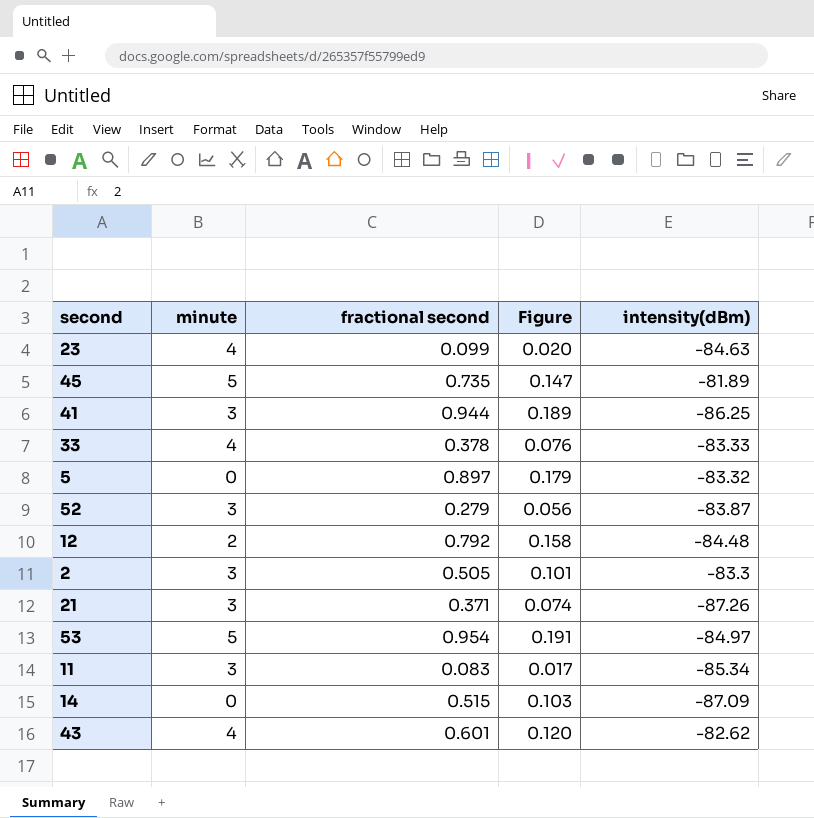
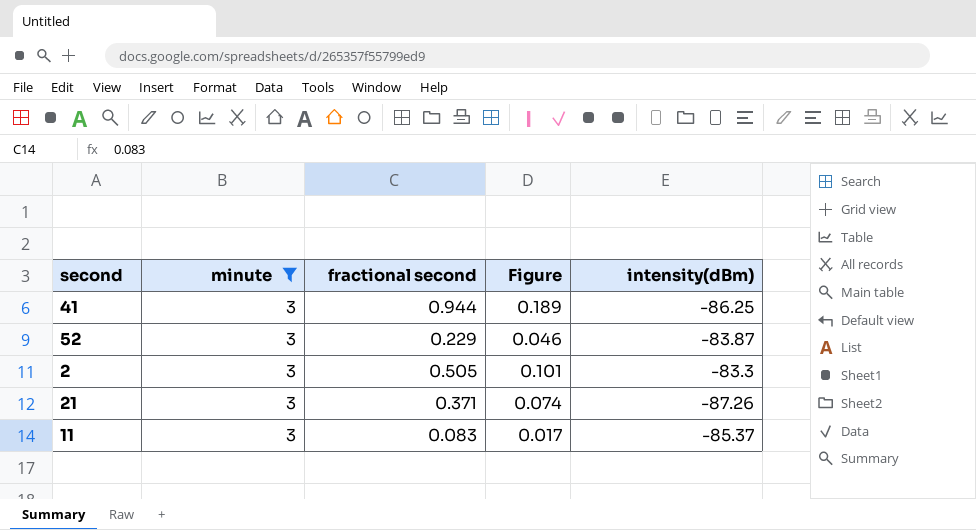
filter: none -> minute = 3
52 | fractional second: 0.279 -> 0.229
52 | Figure: 0.056 -> 0.046
11 | intensity(dBm): -85.34 -> -85.37

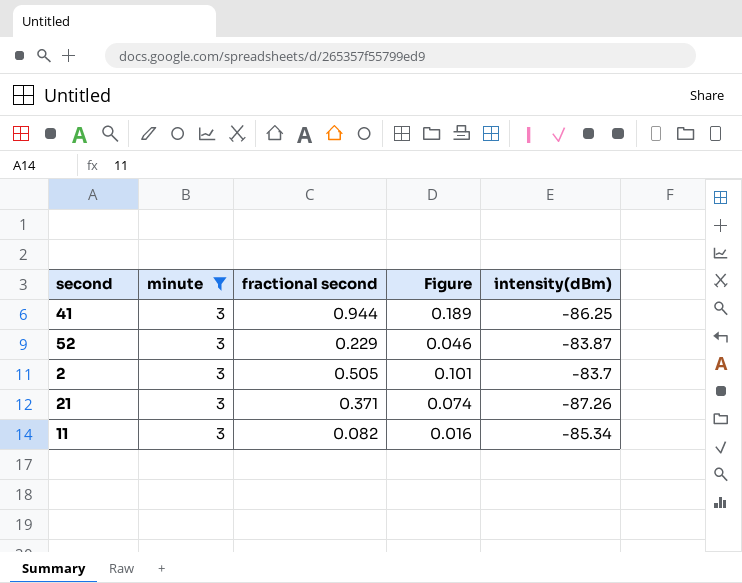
2 | intensity(dBm): -83.3 -> -83.7
11 | fractional second: 0.083 -> 0.082
11 | Figure: 0.017 -> 0.016
11 | intensity(dBm): -85.37 -> -85.34

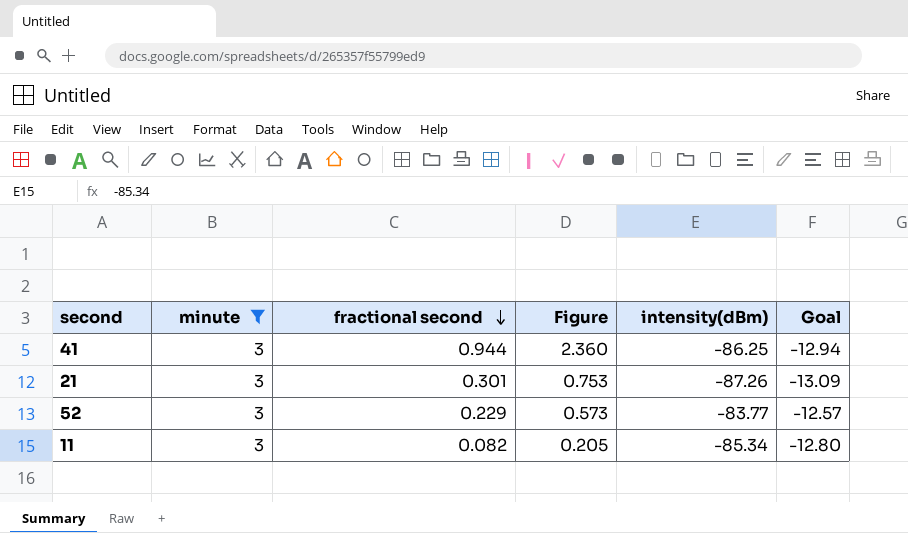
row order: none -> fractional second descending
column Figure | formula: [fractional second] * 0.2 -> [fractional second] * 2.5
column Goal | formula: none -> [intensity(dBm)] * 0.15
row 2: 3 | 0.505 | 0.101 | -83.7 -> none
21 | fractional second: 0.371 -> 0.301
52 | intensity(dBm): -83.87 -> -83.77

